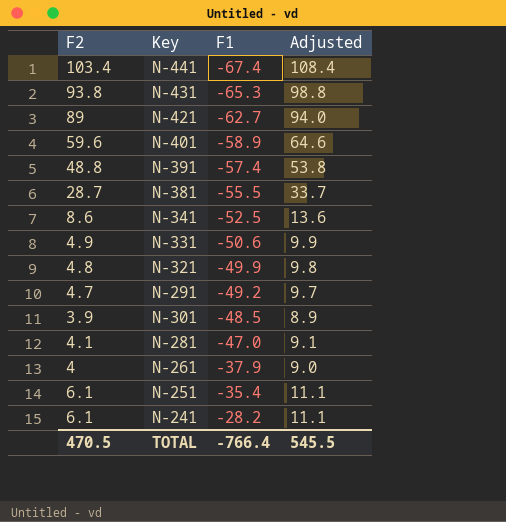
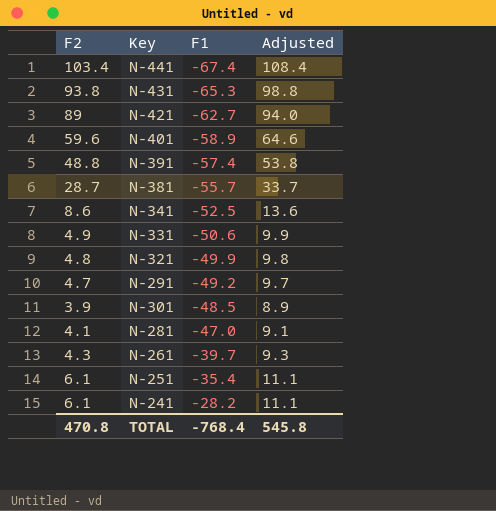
N-381 | F1: -55.5 -> -55.7
N-261 | F2: 4 -> 4.3
N-261 | F1: -37.9 -> -39.7
N-261 | Adjusted: 9.0 -> 9.3
TOTAL | F2: 470.5 -> 470.8
TOTAL | F1: -766.4 -> -768.4
TOTAL | Adjusted: 545.5 -> 545.8

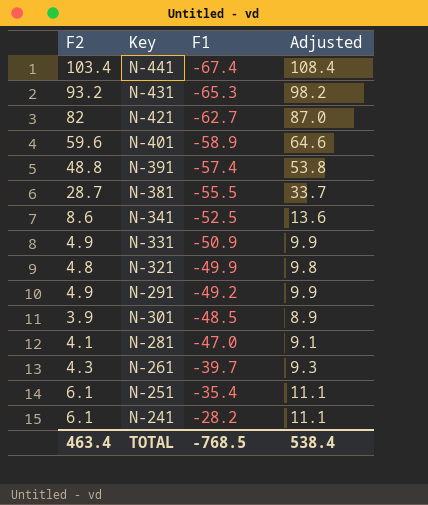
N-431 | F2: 93.8 -> 93.2
N-431 | Adjusted: 98.8 -> 98.2
N-421 | F2: 89 -> 82
N-421 | Adjusted: 94.0 -> 87.0
N-381 | F1: -55.7 -> -55.5
N-331 | F1: -50.6 -> -50.9
N-291 | F2: 4.7 -> 4.9
N-291 | Adjusted: 9.7 -> 9.9
TOTAL | F2: 470.8 -> 463.4
TOTAL | F1: -768.4 -> -768.5
TOTAL | Adjusted: 545.8 -> 538.4

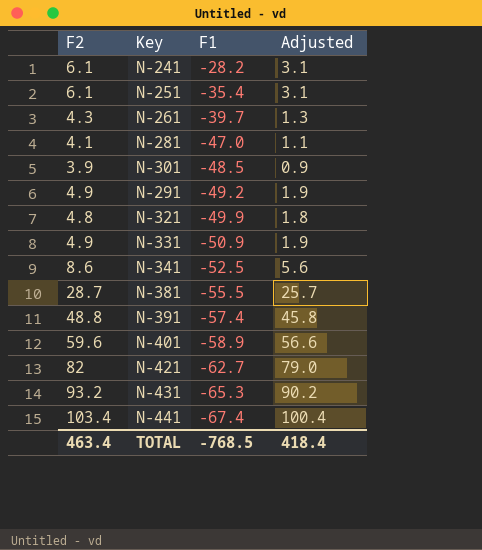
row order: F1 ascending -> F1 descending
column Adjusted | formula: [F2] + 5 -> [F2] - 3
TOTAL | Adjusted: 538.4 -> 418.4

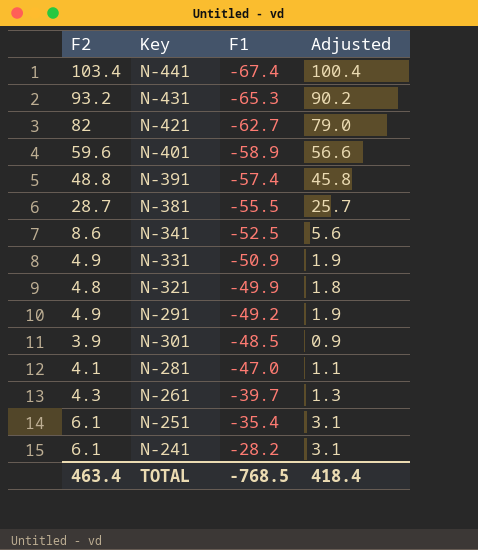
row order: F1 descending -> F1 ascending

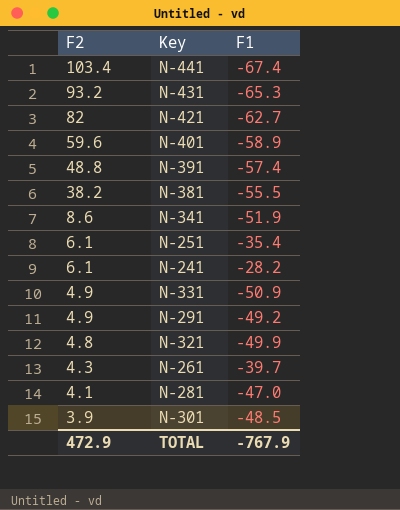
row order: F1 ascending -> F2 descending
column Adjusted | formula: [F2] - 3 -> none
N-381 | F2: 28.7 -> 38.2
N-341 | F1: -52.5 -> -51.9
TOTAL | F2: 463.4 -> 472.9
TOTAL | F1: -768.5 -> -767.9

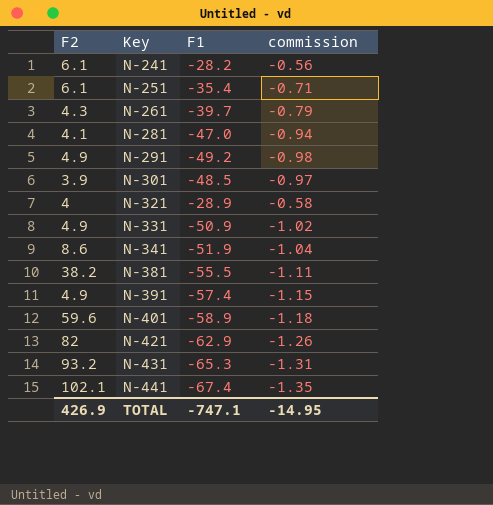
row order: F2 descending -> Key ascending
column commission | formula: none -> [F1] * 0.02
N-321 | F2: 4.8 -> 4
N-321 | F1: -49.9 -> -28.9
N-391 | F2: 48.8 -> 4.9
N-421 | F1: -62.7 -> -62.9
N-441 | F2: 103.4 -> 102.1
TOTAL | F2: 472.9 -> 426.9
TOTAL | F1: -767.9 -> -747.1

